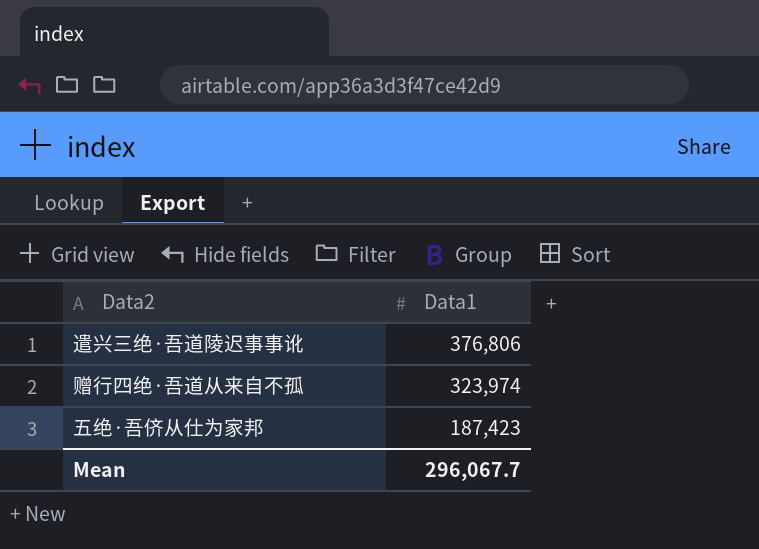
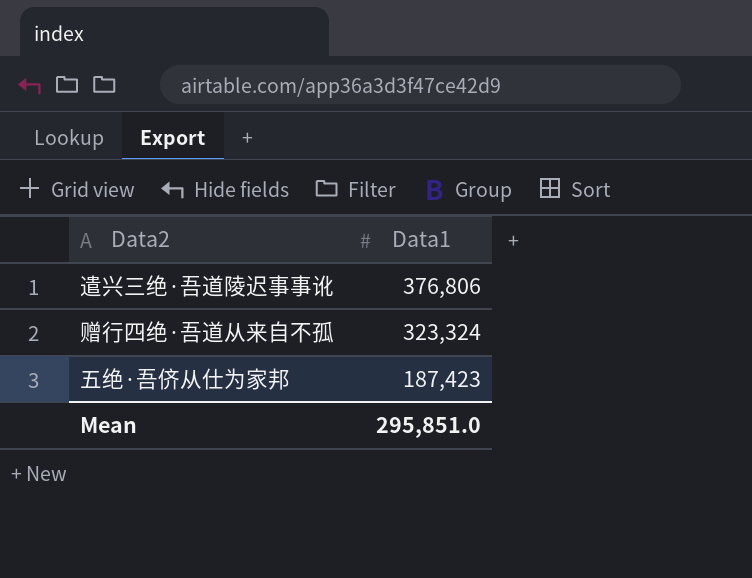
赠行四绝·吾道从来自不孤 | Data1: 323,974 -> 323,324
Mean | Data1: 296,067.7 -> 295,851.0

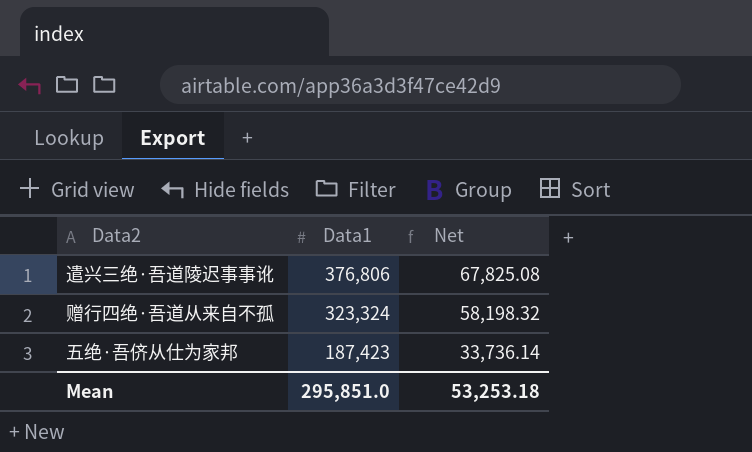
column Net | formula: none -> [Data1] * 0.18

